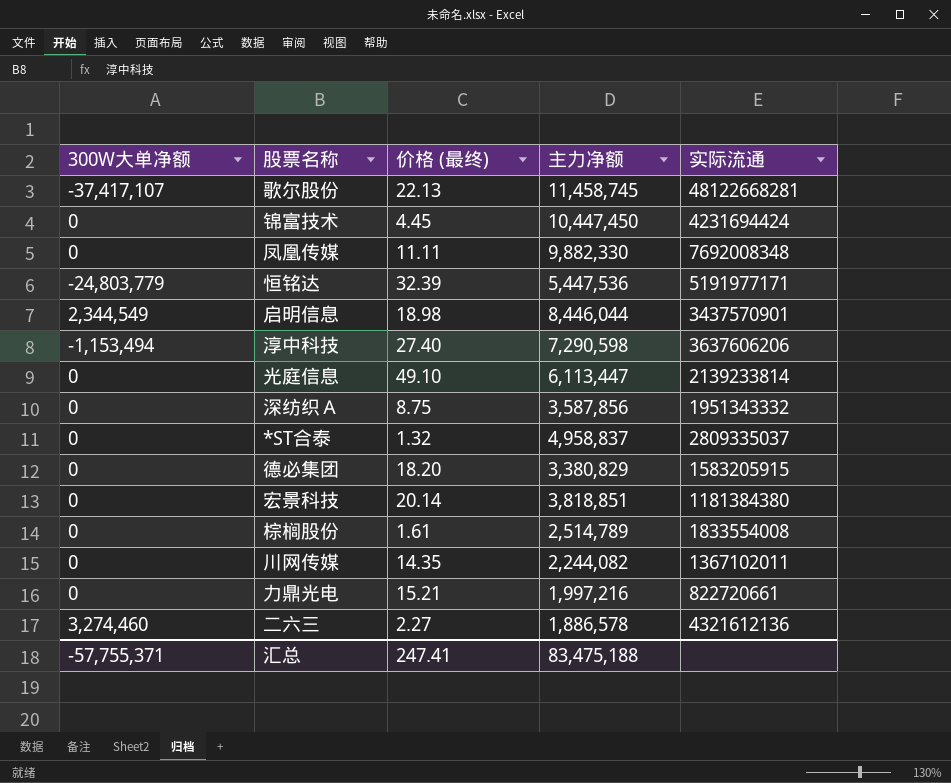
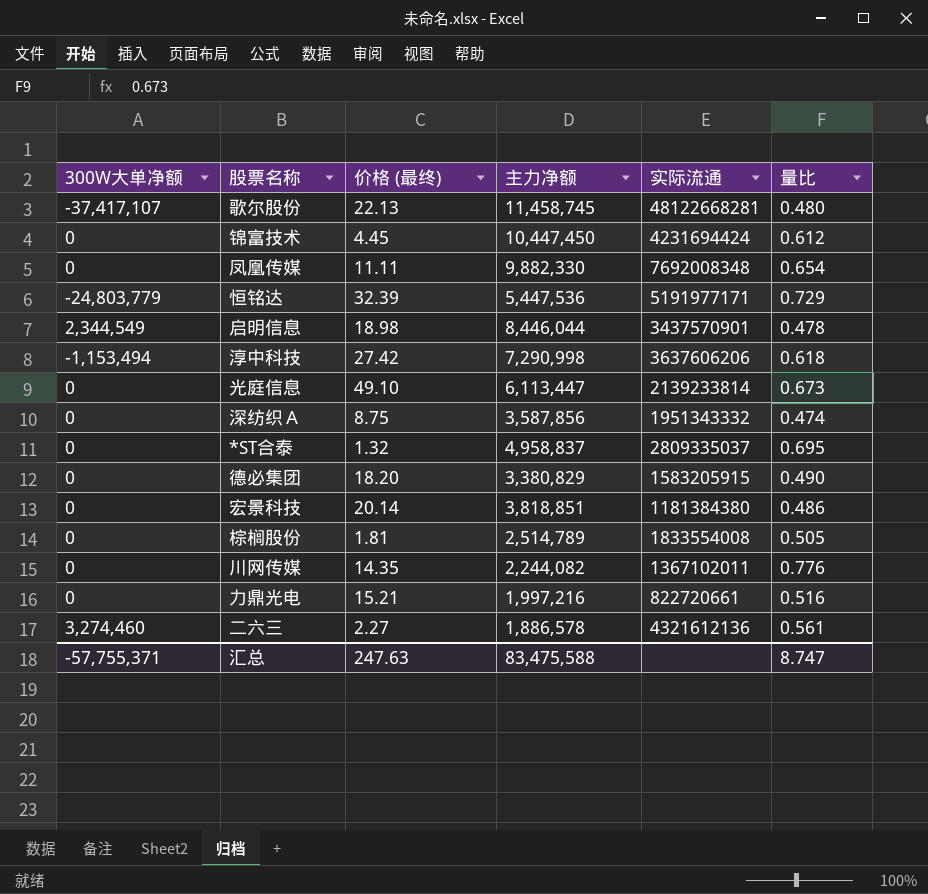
column 量比 | position: none -> 6
淳中科技 | 价格 (最终): 27.40 -> 27.42
淳中科技 | 主力净额: 7,290,598 -> 7,290,998
棕榈股份 | 价格 (最终): 1.61 -> 1.81
汇总 | 价格 (最终): 247.41 -> 247.63
汇总 | 主力净额: 83,475,188 -> 83,475,588

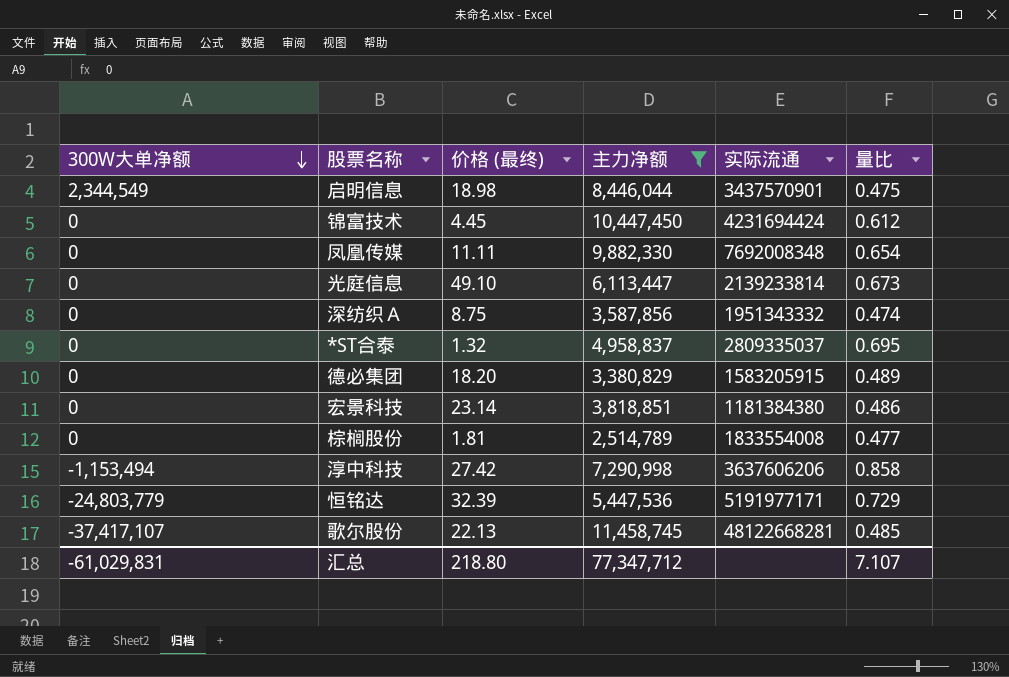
filter: none -> 主力净额 >= 2,514,789
row order: none -> 300W大单净额 descending
启明信息 | 量比: 0.478 -> 0.475
德必集团 | 量比: 0.490 -> 0.489
宏景科技 | 价格 (最终): 20.14 -> 23.14
棕榈股份 | 量比: 0.505 -> 0.477
淳中科技 | 量比: 0.618 -> 0.858
歌尔股份 | 量比: 0.480 -> 0.485
汇总 | 300W大单净额: -57,755,371 -> -61,029,831
汇总 | 价格 (最终): 247.63 -> 218.80
汇总 | 主力净额: 83,475,588 -> 77,347,712
汇总 | 量比: 8.747 -> 7.107

